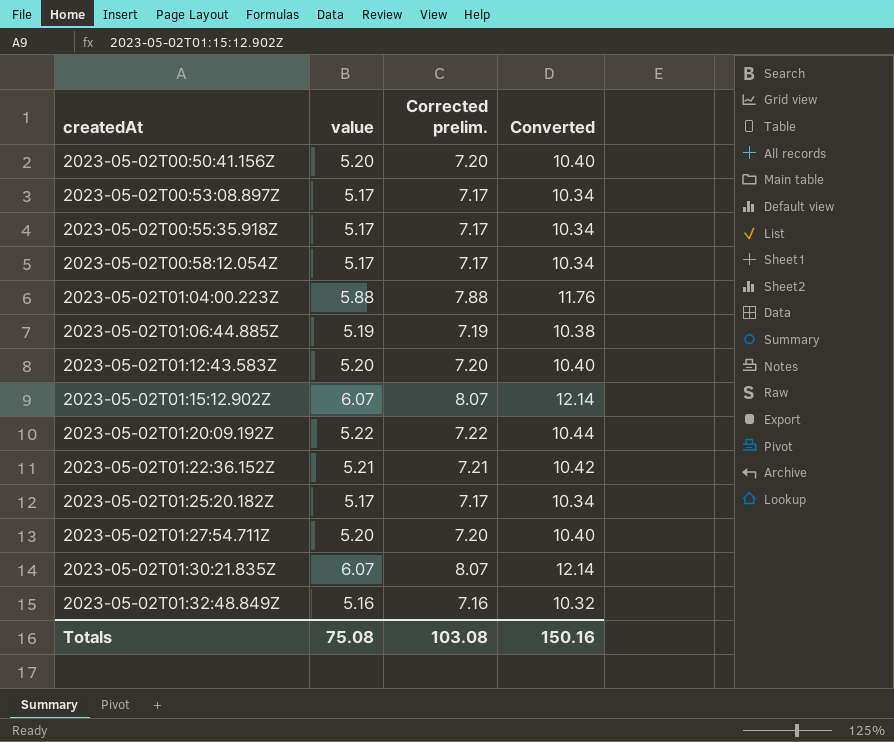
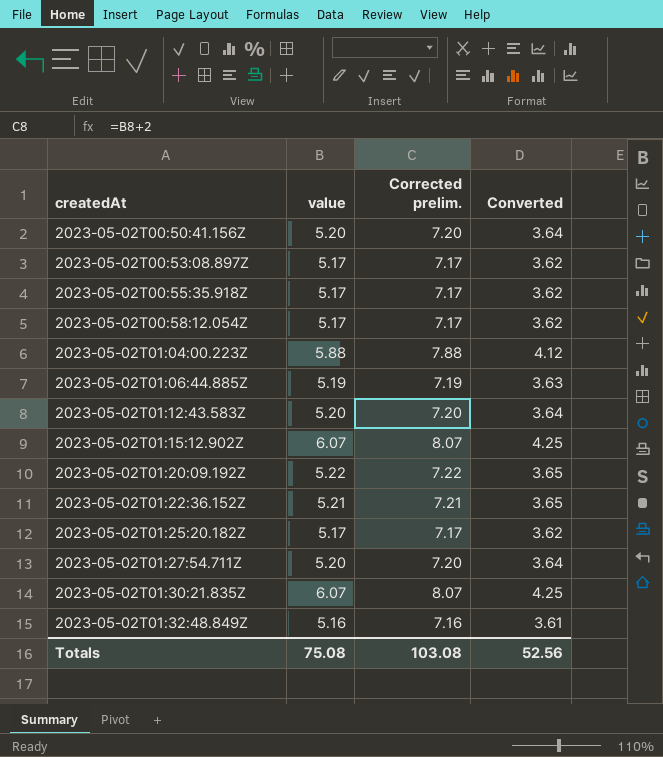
column Converted | formula: [value] * 2 -> [value] * 0.7
Totals | Converted: 150.16 -> 52.56

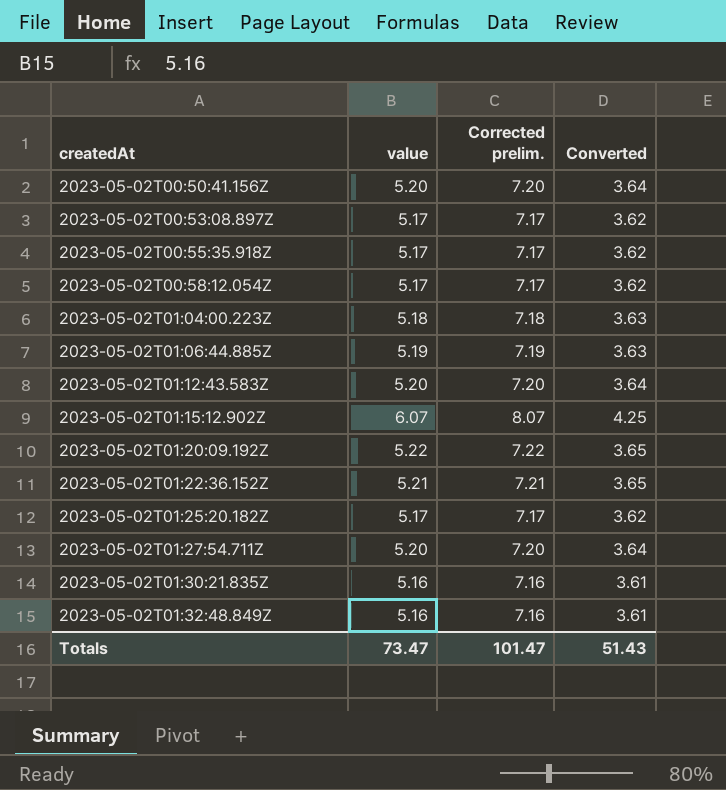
2023-05-02T01:04:00.223Z | value: 5.88 -> 5.18
2023-05-02T01:04:00.223Z | Corrected prelim.: 7.88 -> 7.18
2023-05-02T01:04:00.223Z | Converted: 4.12 -> 3.63
2023-05-02T01:30:21.835Z | value: 6.07 -> 5.16
2023-05-02T01:30:21.835Z | Corrected prelim.: 8.07 -> 7.16
2023-05-02T01:30:21.835Z | Converted: 4.25 -> 3.61
Totals | value: 75.08 -> 73.47
Totals | Corrected prelim.: 103.08 -> 101.47
Totals | Converted: 52.56 -> 51.43

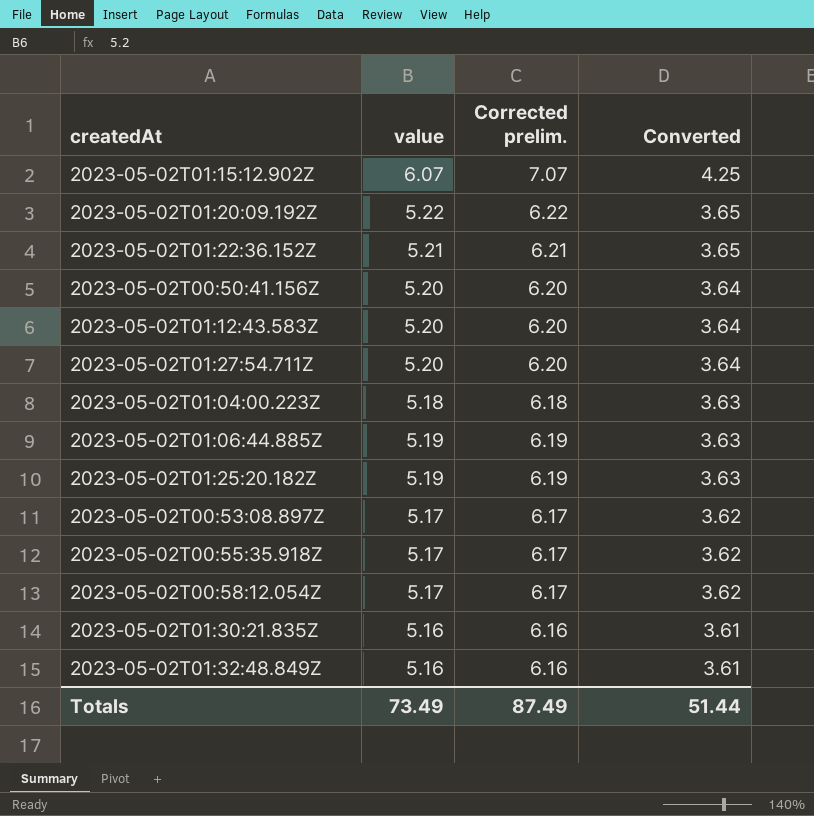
row order: createdAt ascending -> Converted descending
column Corrected prelim. | formula: [value] + 2 -> [value] + 1
2023-05-02T01:25:20.182Z | value: 5.17 -> 5.19
2023-05-02T01:25:20.182Z | Converted: 3.62 -> 3.63
Totals | value: 73.47 -> 73.49
Totals | Corrected prelim.: 101.47 -> 87.49
Totals | Converted: 51.43 -> 51.44

